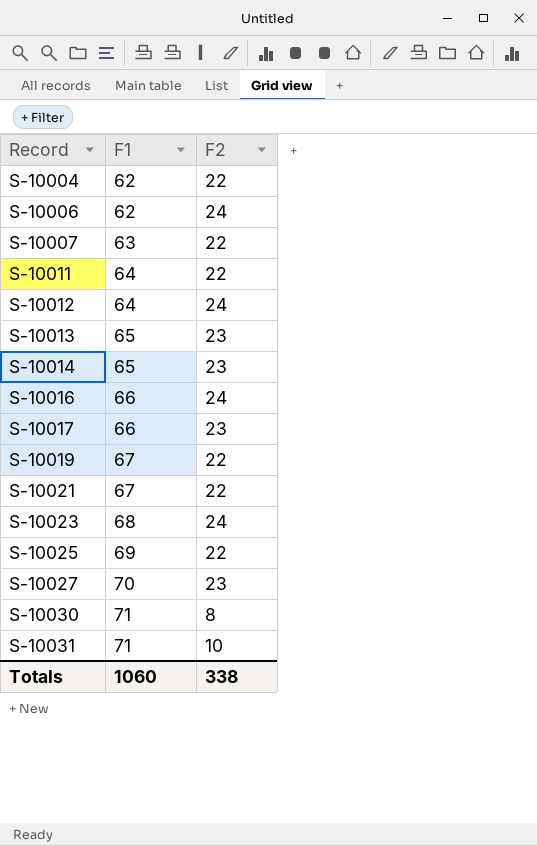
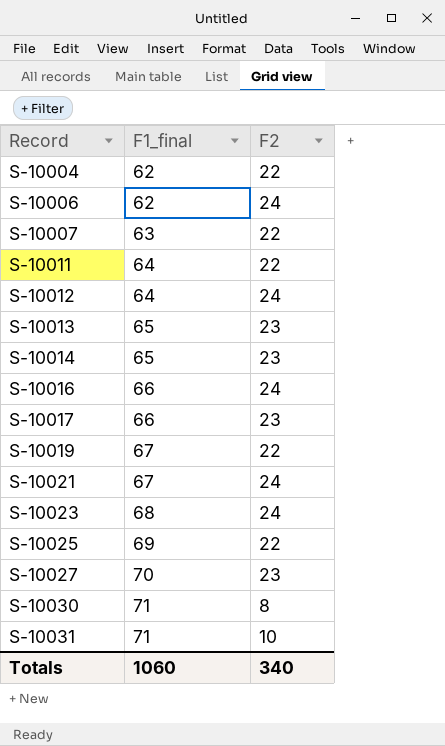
column name: F1 -> F1_final
S-10021 | F2: 22 -> 24
Totals | F2: 338 -> 340

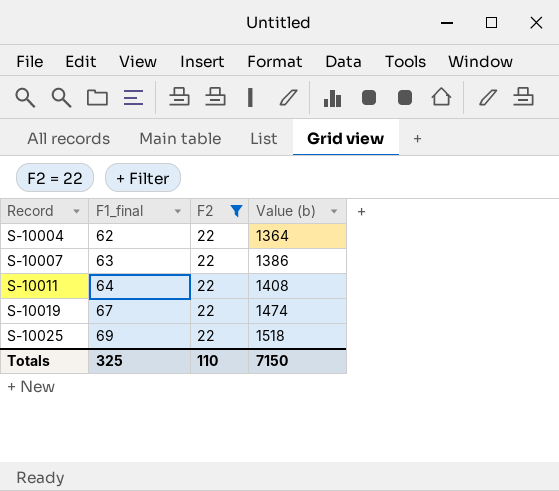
filter: none -> F2 = 22
column Value (b) | formula: none -> [F1_final] * [F2]
Totals | F1_final: 1060 -> 325
Totals | F2: 340 -> 110

